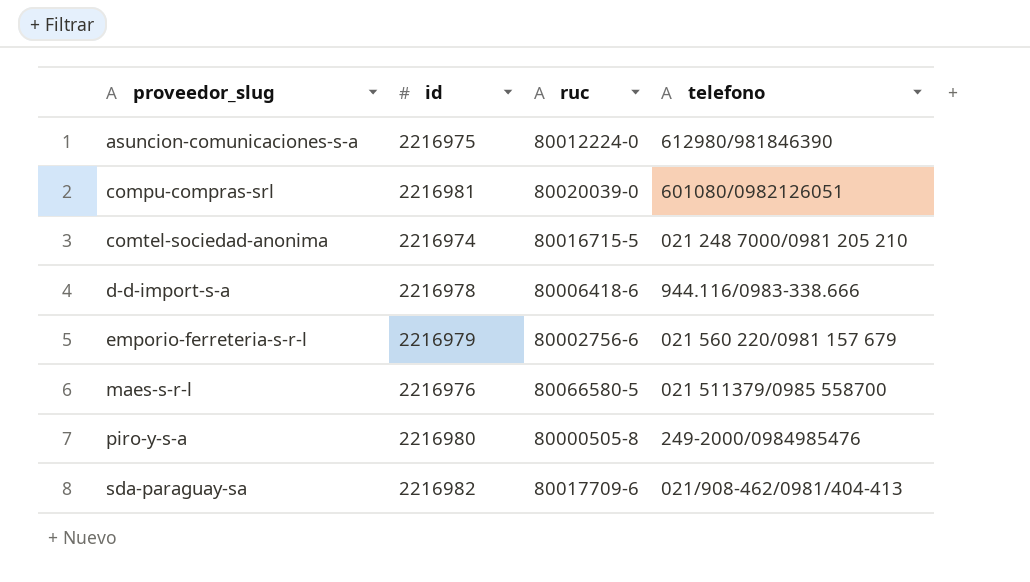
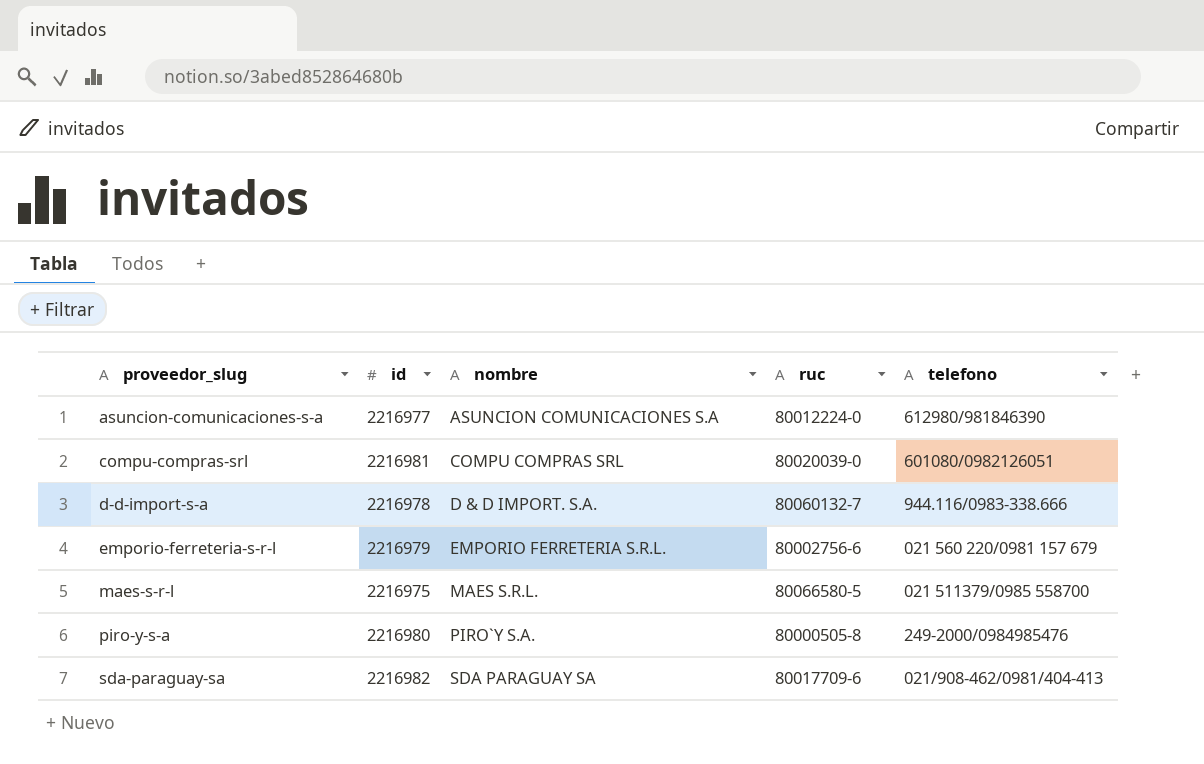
column nombre | position: none -> 3
row comtel-sociedad-anonima: 2216974 | 80016715-5 | 021 248 7000/0981 205 210 -> none
asuncion-comunicaciones-s-a | id: 2216975 -> 2216977
d-d-import-s-a | ruc: 80006418-6 -> 80060132-7
maes-s-r-l | id: 2216976 -> 2216975

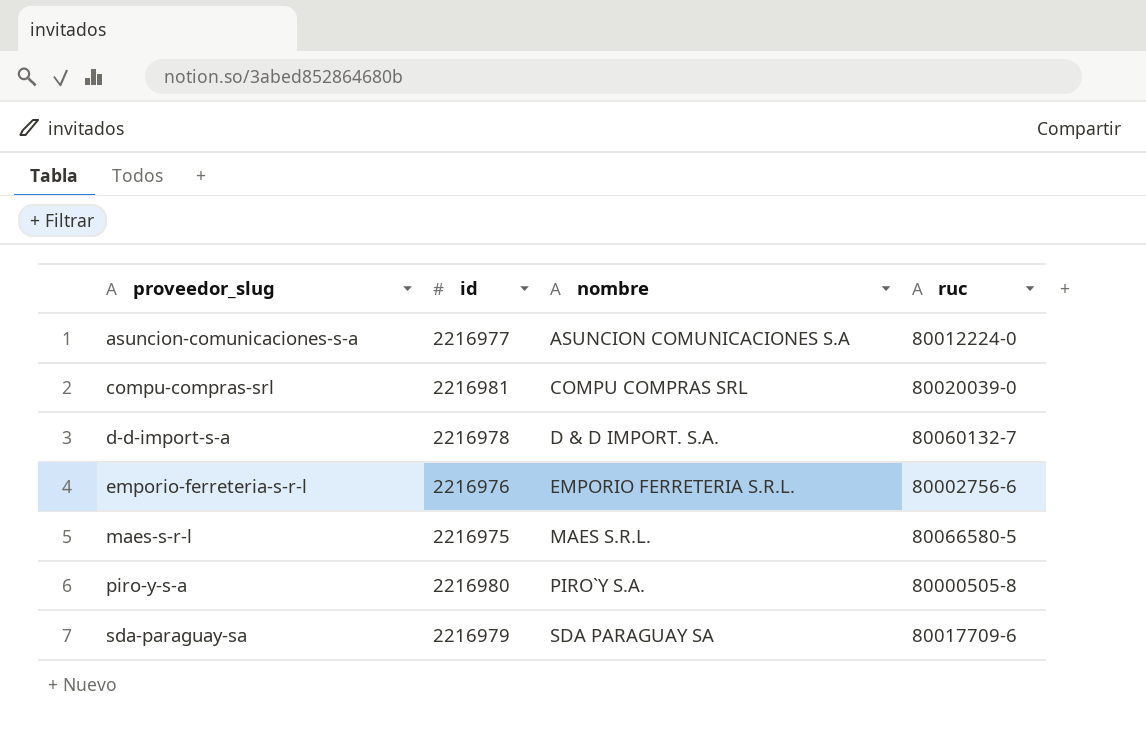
column telefono | position: 5 -> none
emporio-ferreteria-s-r-l | id: 2216979 -> 2216976
sda-paraguay-sa | id: 2216982 -> 2216979

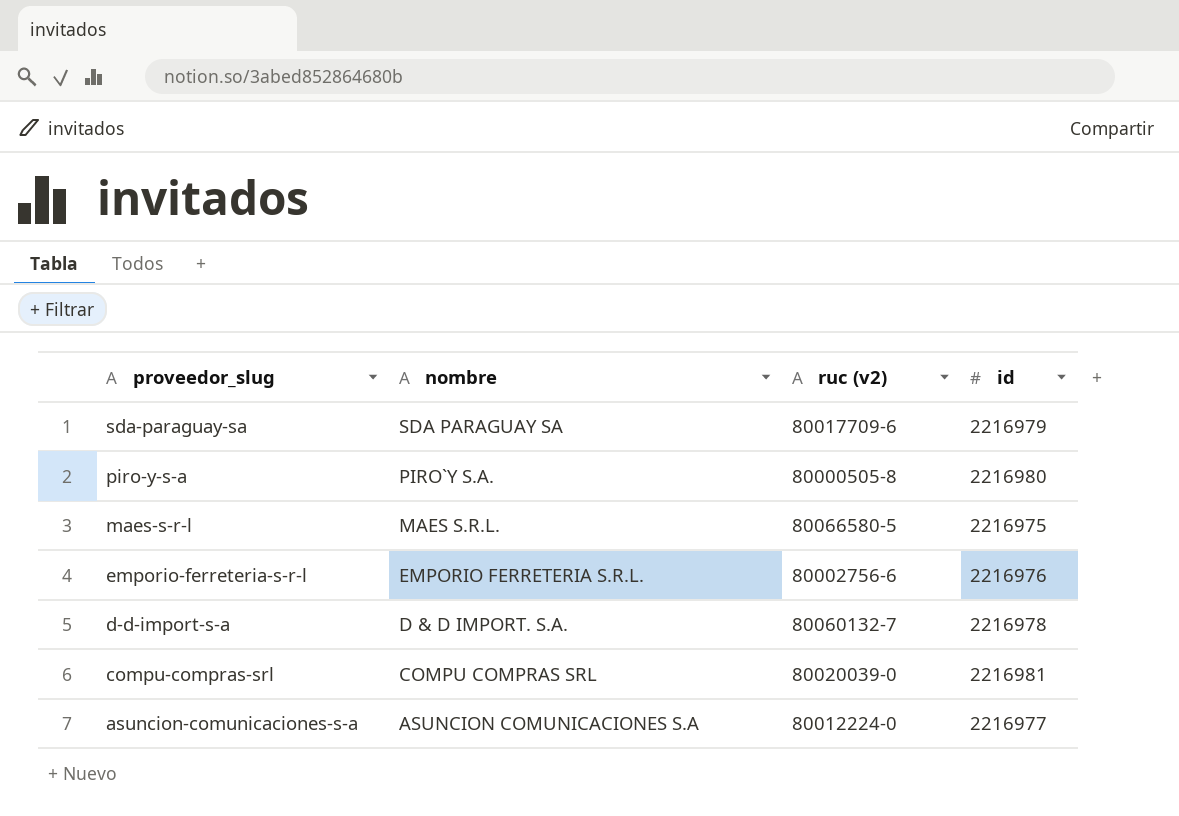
row order: proveedor_slug ascending -> proveedor_slug descending
column name: ruc -> ruc (v2)
column id | position: 2 -> 4

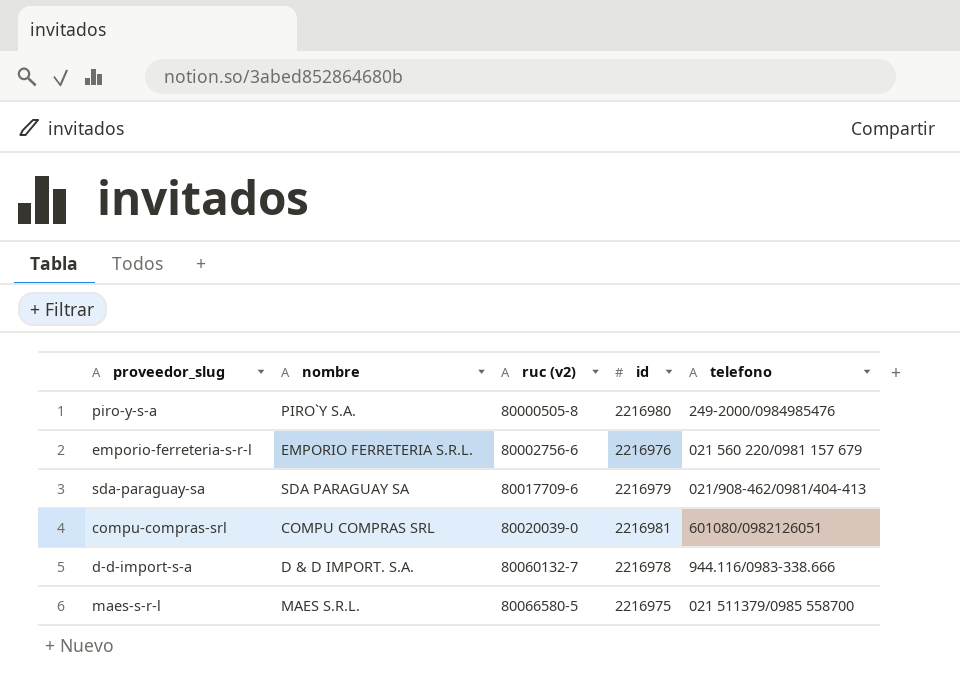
row order: proveedor_slug descending -> ruc (v2) ascending
column telefono | position: none -> 5
row asuncion-comunicaciones-s-a: ASUNCION COMUNICACIONES S.A | 80012224-0 | 2216977 -> none

